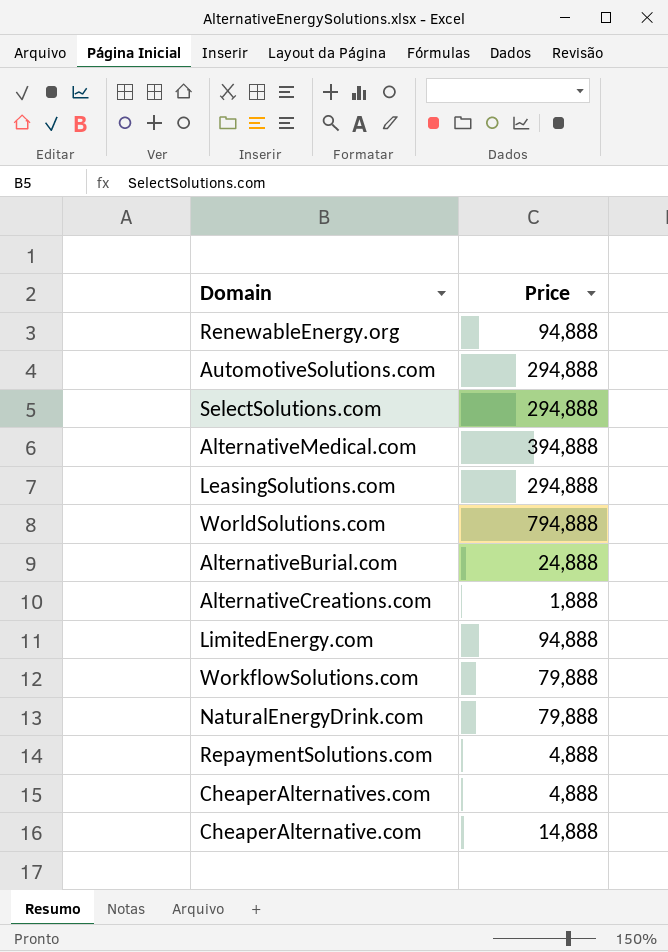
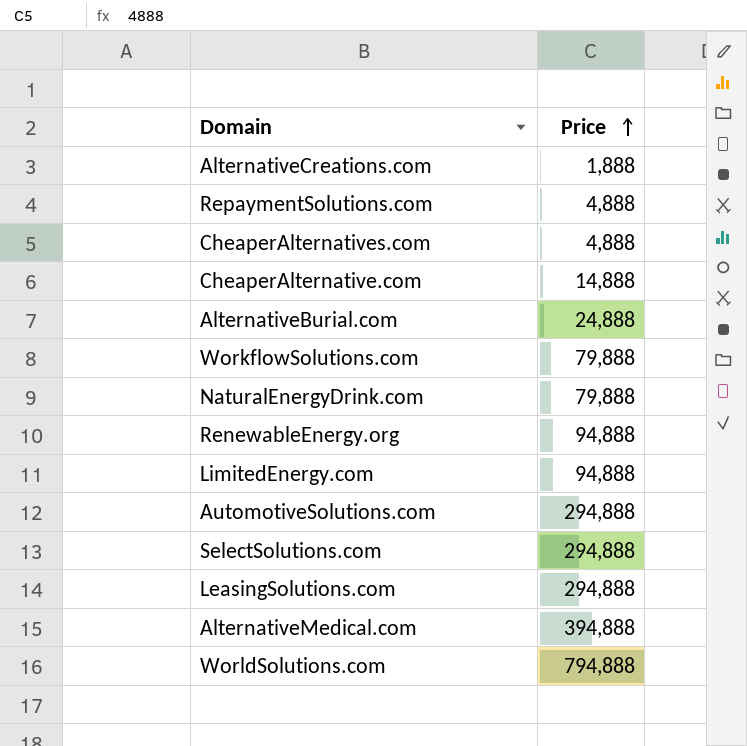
row order: none -> Price ascending

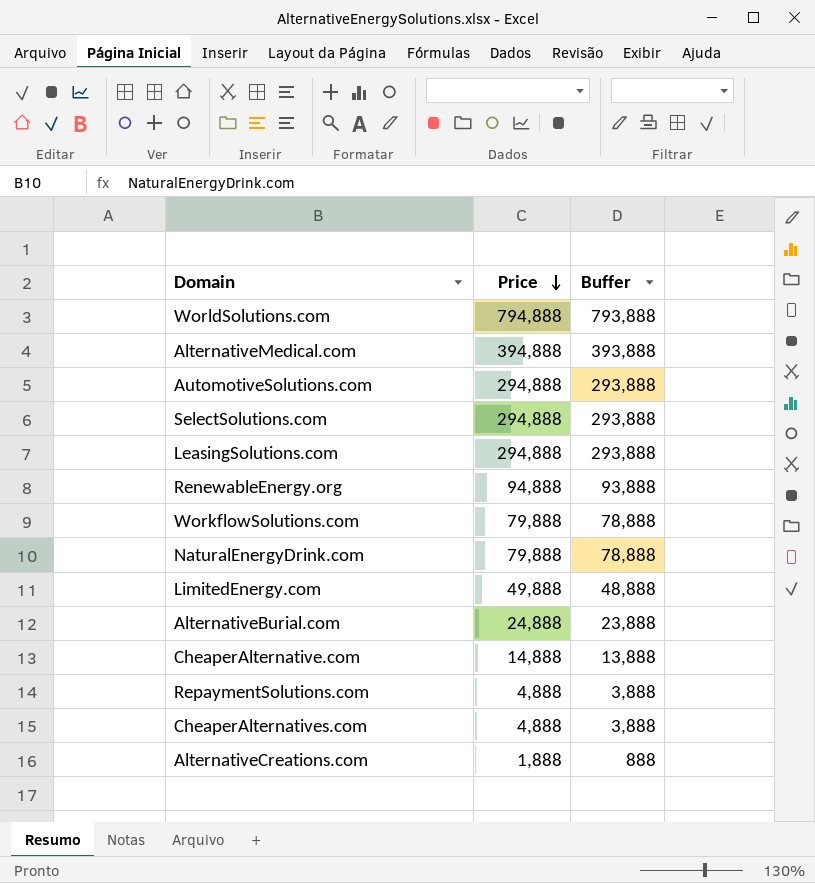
row order: Price ascending -> Price descending
column Buffer | formula: none -> [Price] - 1000
LimitedEnergy.com | Price: 94,888 -> 49,888

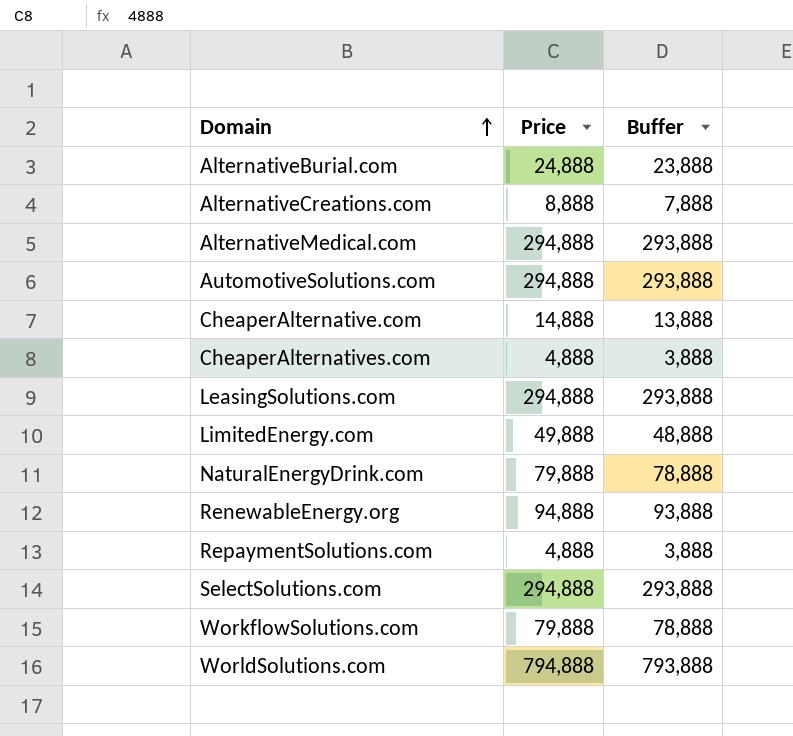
row order: Price descending -> Domain ascending
AlternativeCreations.com | Price: 1,888 -> 8,888
AlternativeCreations.com | Buffer: 888 -> 7,888
AlternativeMedical.com | Price: 394,888 -> 294,888
AlternativeMedical.com | Buffer: 393,888 -> 293,888

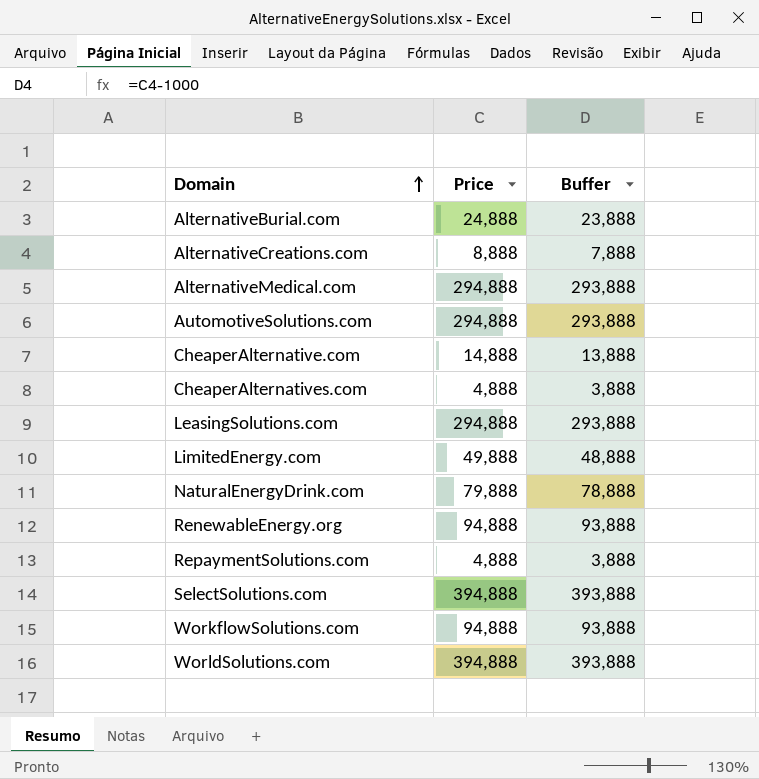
SelectSolutions.com | Price: 294,888 -> 394,888
SelectSolutions.com | Buffer: 293,888 -> 393,888
WorkflowSolutions.com | Price: 79,888 -> 94,888
WorkflowSolutions.com | Buffer: 78,888 -> 93,888
WorldSolutions.com | Price: 794,888 -> 394,888
WorldSolutions.com | Buffer: 793,888 -> 393,888

